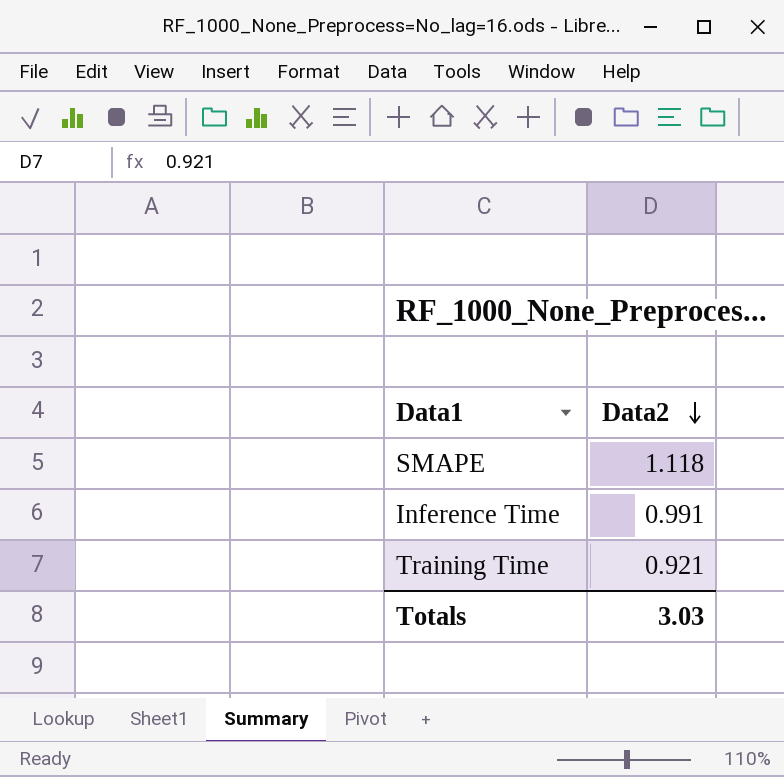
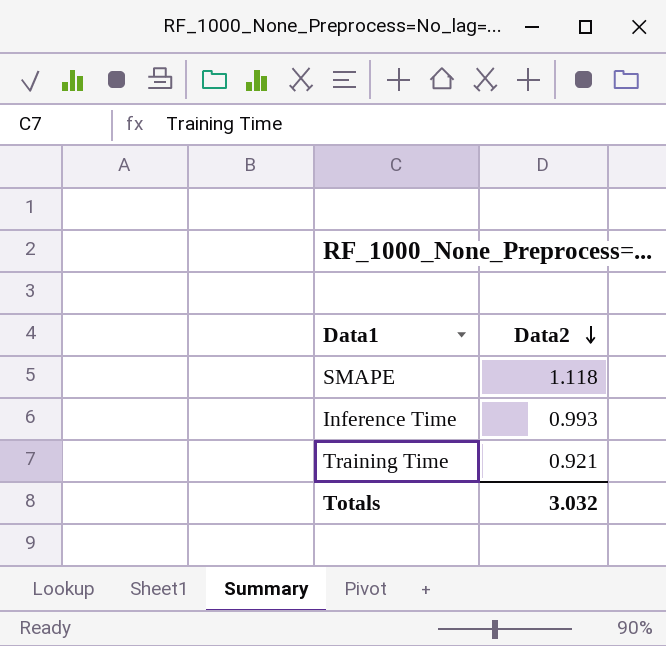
Inference Time | Data2: 0.991 -> 0.993
Totals | Data2: 3.03 -> 3.032

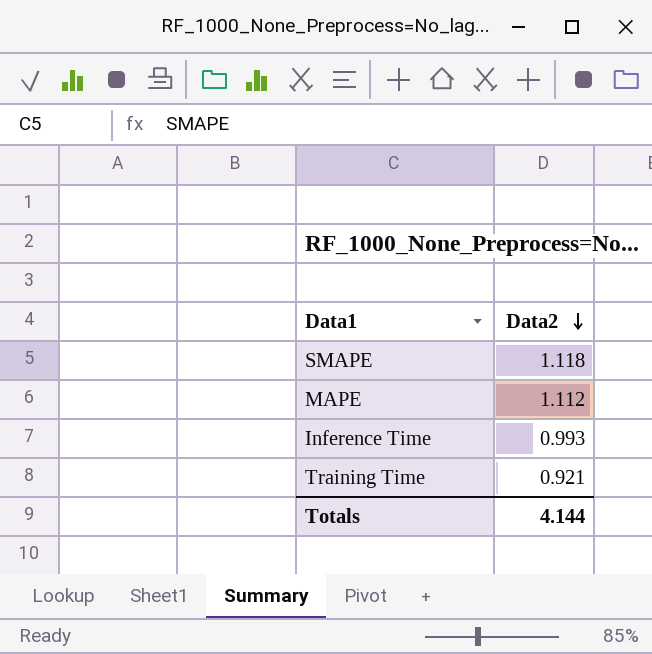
row MAPE: none -> 1.112
Totals | Data2: 3.032 -> 4.144

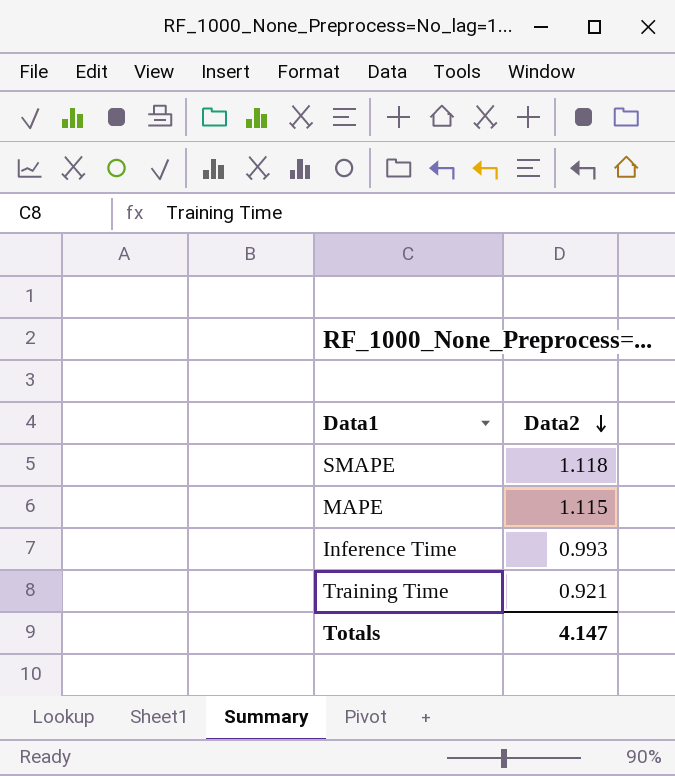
MAPE | Data2: 1.112 -> 1.115
Totals | Data2: 4.144 -> 4.147

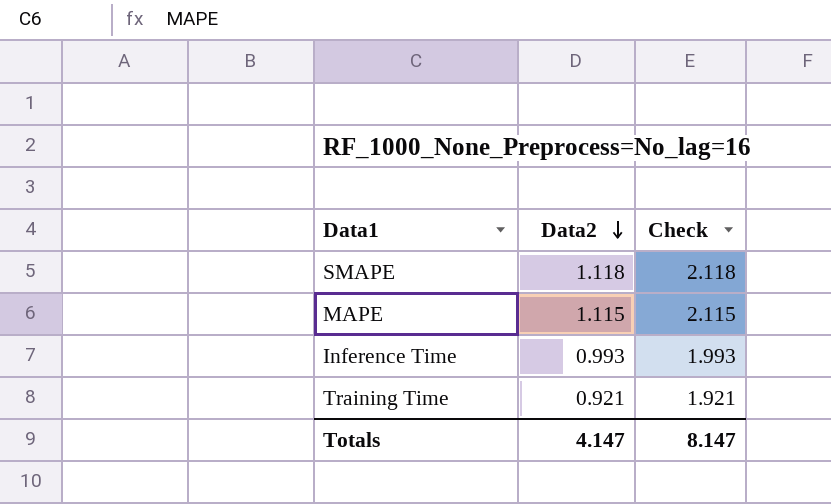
column Check | formula: none -> [Data2] + 1

